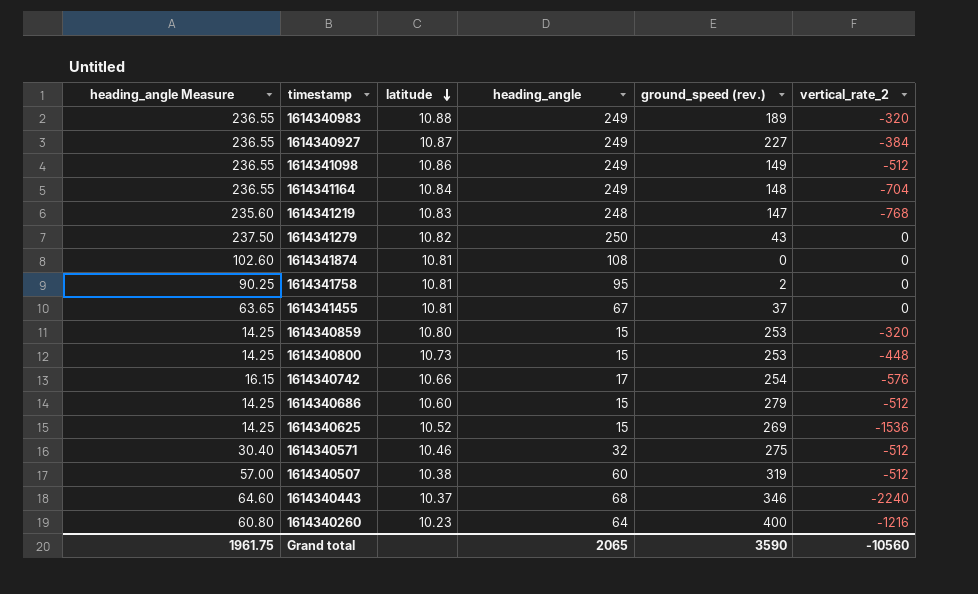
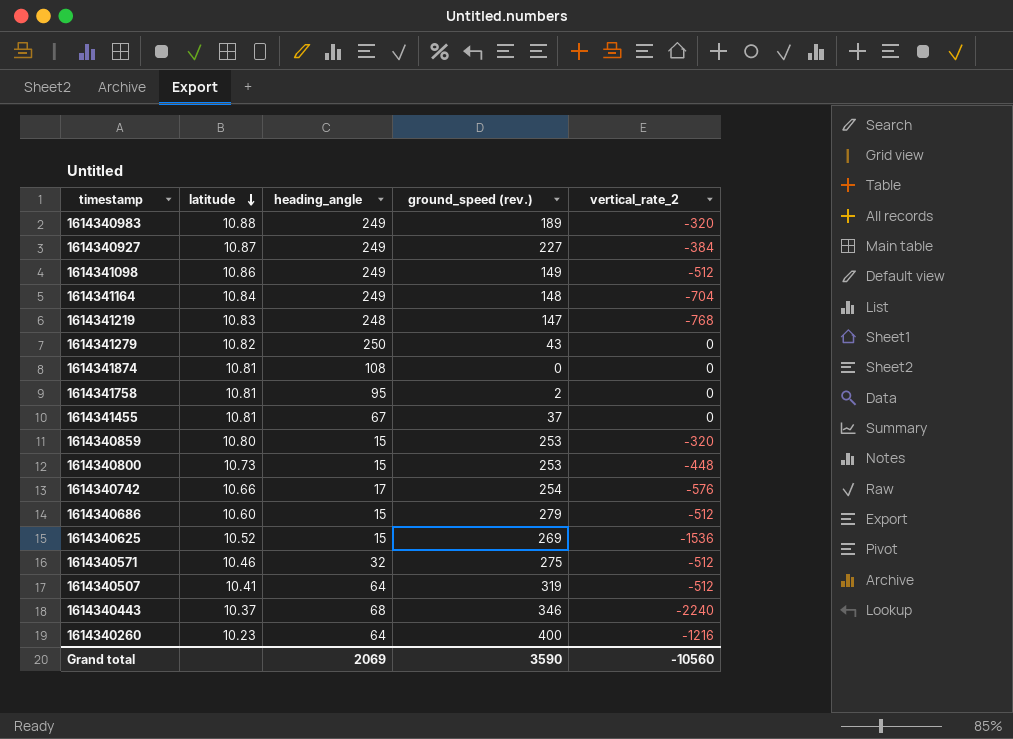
column heading_angle Measure | formula: [heading_angle] * 0.95 -> none
1614340507 | latitude: 10.38 -> 10.41
1614340507 | heading_angle: 60 -> 64
Grand total | heading_angle: 2065 -> 2069

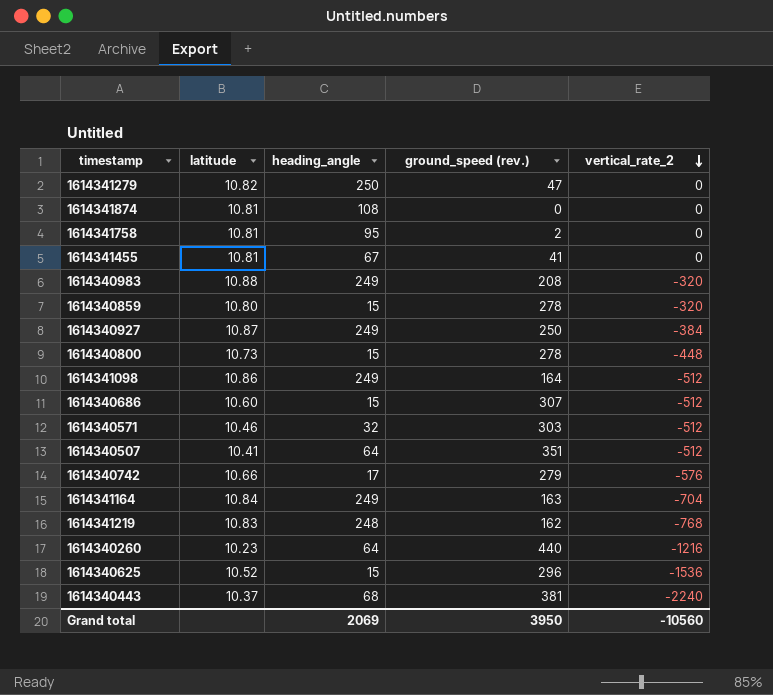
row order: latitude descending -> vertical_rate_2 descending
1614341279 | ground_speed (rev.): 43 -> 47
1614341455 | ground_speed (rev.): 37 -> 41
1614340983 | ground_speed (rev.): 189 -> 208
1614340859 | ground_speed (rev.): 253 -> 278
1614340927 | ground_speed (rev.): 227 -> 250
1614340800 | ground_speed (rev.): 253 -> 278
1614341098 | ground_speed (rev.): 149 -> 164
1614340686 | ground_speed (rev.): 279 -> 307
1614340571 | ground_speed (rev.): 275 -> 303
1614340507 | ground_speed (rev.): 319 -> 351
1614340742 | ground_speed (rev.): 254 -> 279
1614341164 | ground_speed (rev.): 148 -> 163
1614341219 | ground_speed (rev.): 147 -> 162
1614340260 | ground_speed (rev.): 400 -> 440
1614340625 | ground_speed (rev.): 269 -> 296
1614340443 | ground_speed (rev.): 346 -> 381
Grand total | ground_speed (rev.): 3590 -> 3950

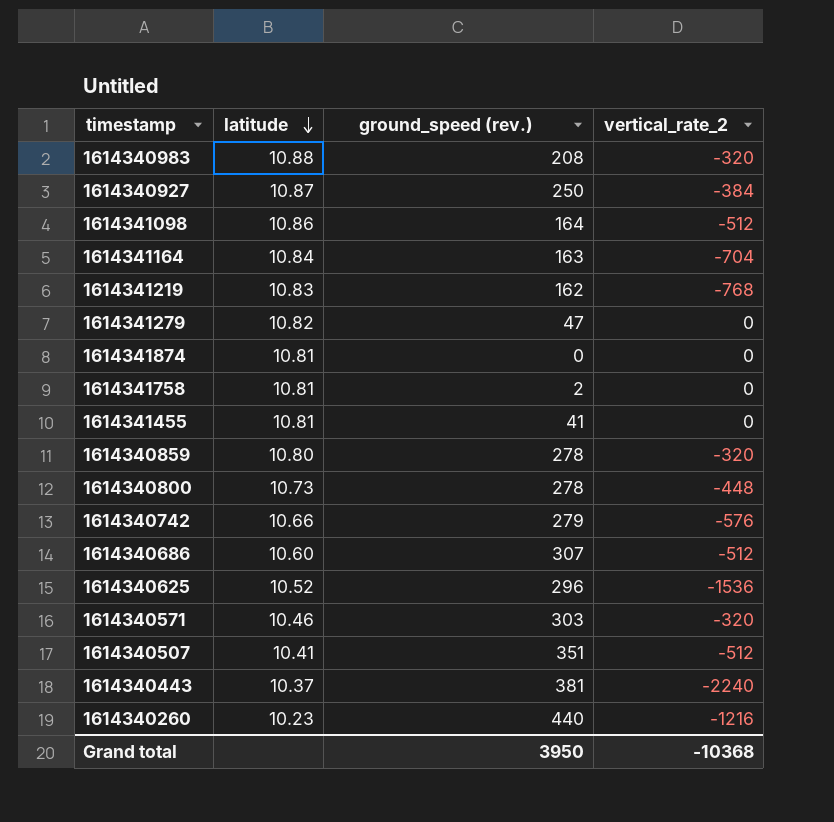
row order: vertical_rate_2 descending -> latitude descending
column heading_angle | position: 3 -> none
1614340571 | vertical_rate_2: -512 -> -320
Grand total | vertical_rate_2: -10560 -> -10368

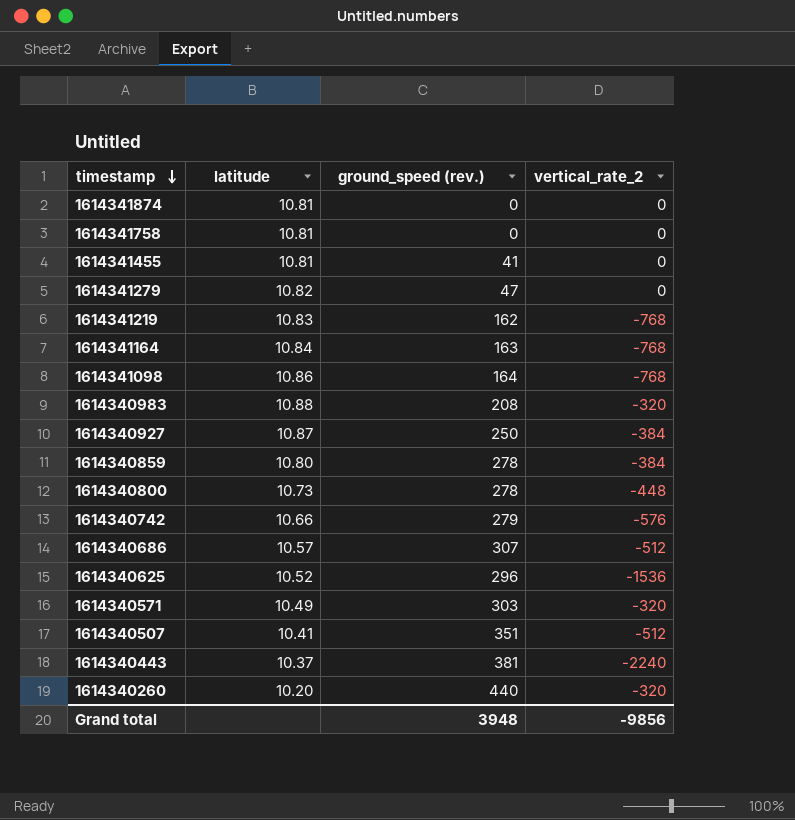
row order: latitude descending -> timestamp descending
1614341758 | ground_speed (rev.): 2 -> 0
1614341164 | vertical_rate_2: -704 -> -768
1614341098 | vertical_rate_2: -512 -> -768
1614340859 | vertical_rate_2: -320 -> -384
1614340686 | latitude: 10.60 -> 10.57
1614340571 | latitude: 10.46 -> 10.49
1614340260 | latitude: 10.23 -> 10.20
1614340260 | vertical_rate_2: -1216 -> -320
Grand total | ground_speed (rev.): 3950 -> 3948
Grand total | vertical_rate_2: -10368 -> -9856

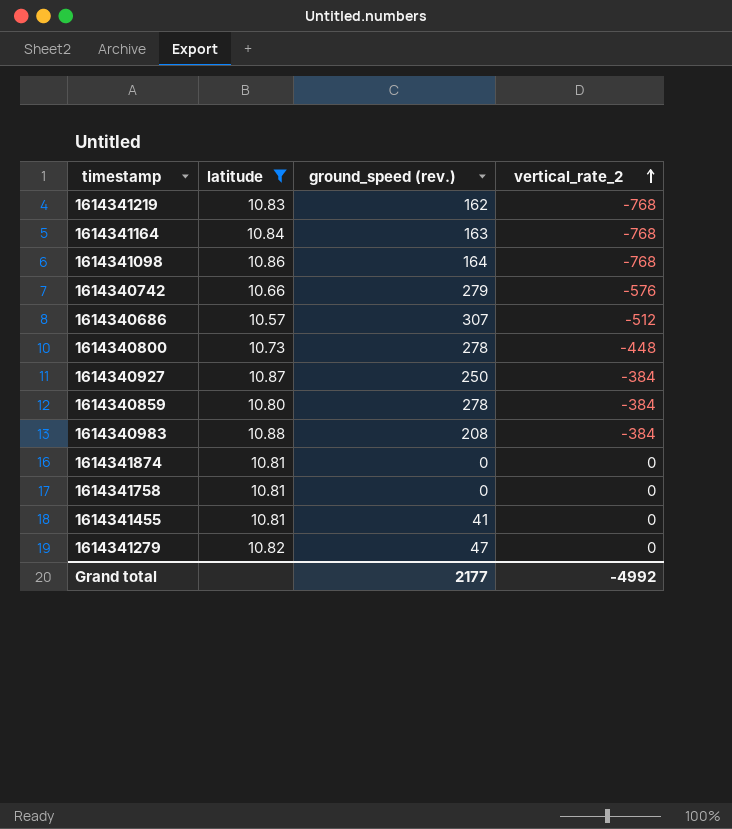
filter: none -> latitude >= 10.57
row order: timestamp descending -> vertical_rate_2 ascending
1614340983 | vertical_rate_2: -320 -> -384
Grand total | ground_speed (rev.): 3948 -> 2177
Grand total | vertical_rate_2: -9856 -> -4992

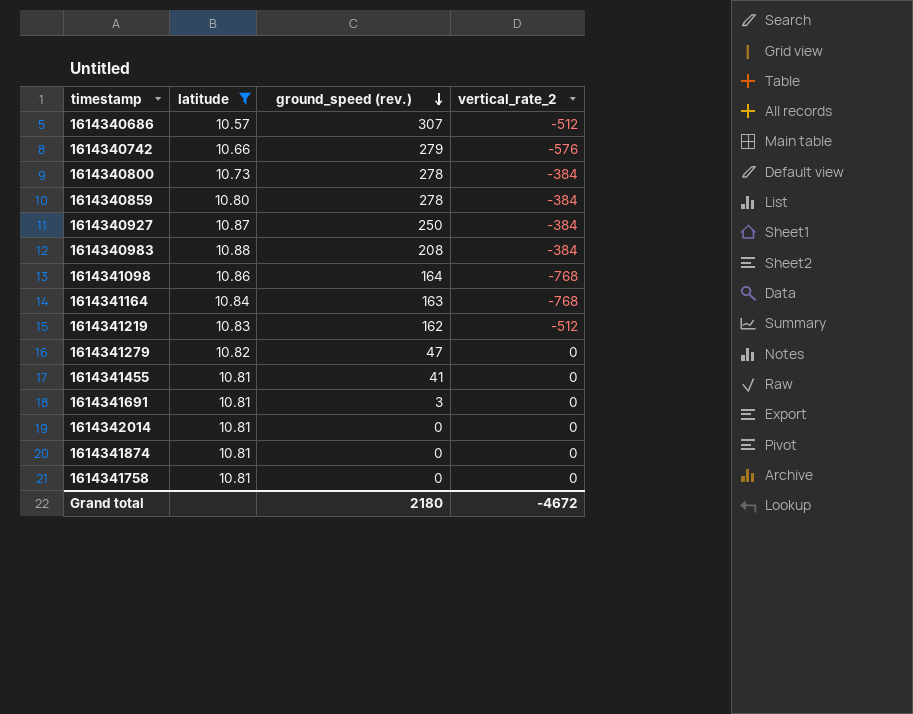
row order: vertical_rate_2 ascending -> ground_speed (rev.) descending
1614340800 | vertical_rate_2: -448 -> -384
1614341219 | vertical_rate_2: -768 -> -512
row 1614341691: none -> 10.81 | 3 | 0
row 1614342014: none -> 10.81 | 0 | 0
Grand total | ground_speed (rev.): 2177 -> 2180
Grand total | vertical_rate_2: -4992 -> -4672

